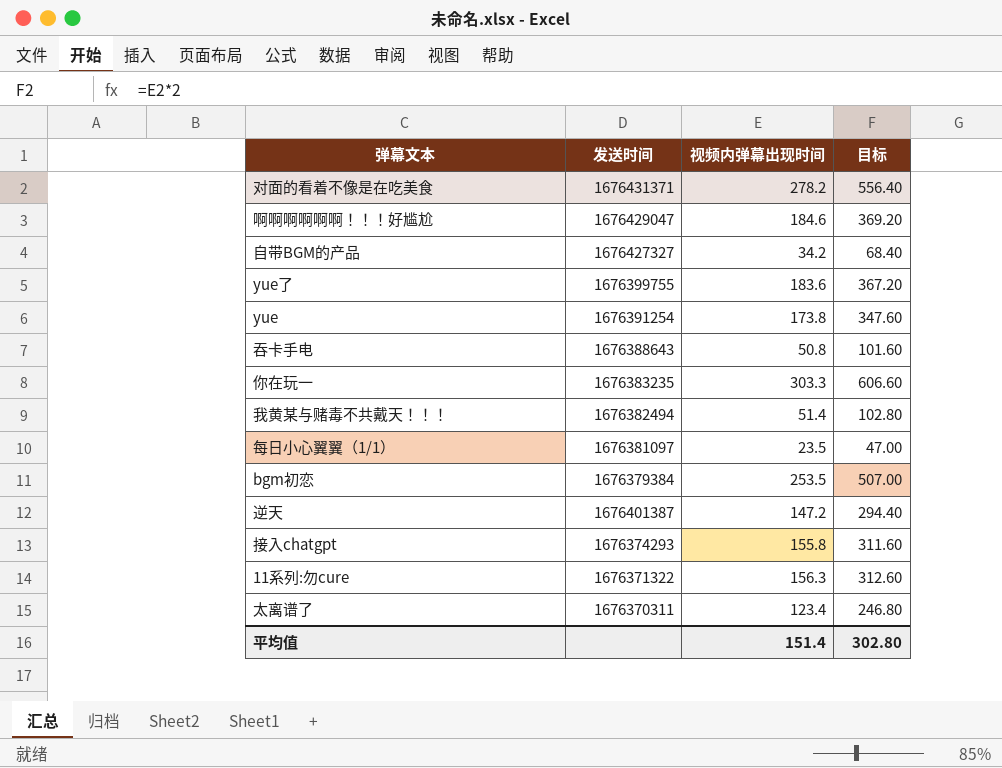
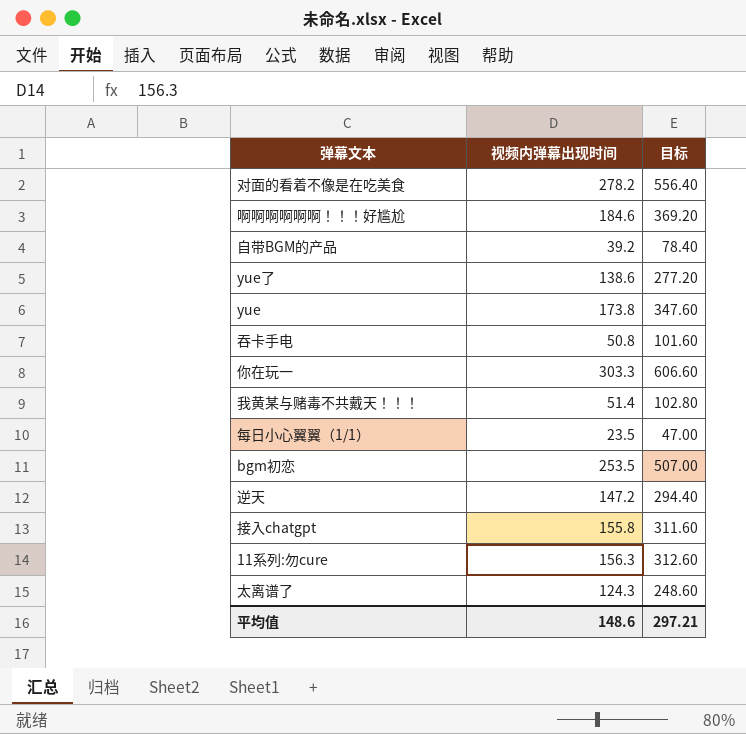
column 发送时间 | position: 2 -> none
自带BGM的产品 | 视频内弹幕出现时间: 34.2 -> 39.2
自带BGM的产品 | 目标: 68.40 -> 78.40
yue了 | 视频内弹幕出现时间: 183.6 -> 138.6
yue了 | 目标: 367.20 -> 277.20
太离谱了 | 视频内弹幕出现时间: 123.4 -> 124.3
太离谱了 | 目标: 246.80 -> 248.60
平均值 | 视频内弹幕出现时间: 151.4 -> 148.6
平均值 | 目标: 302.80 -> 297.21

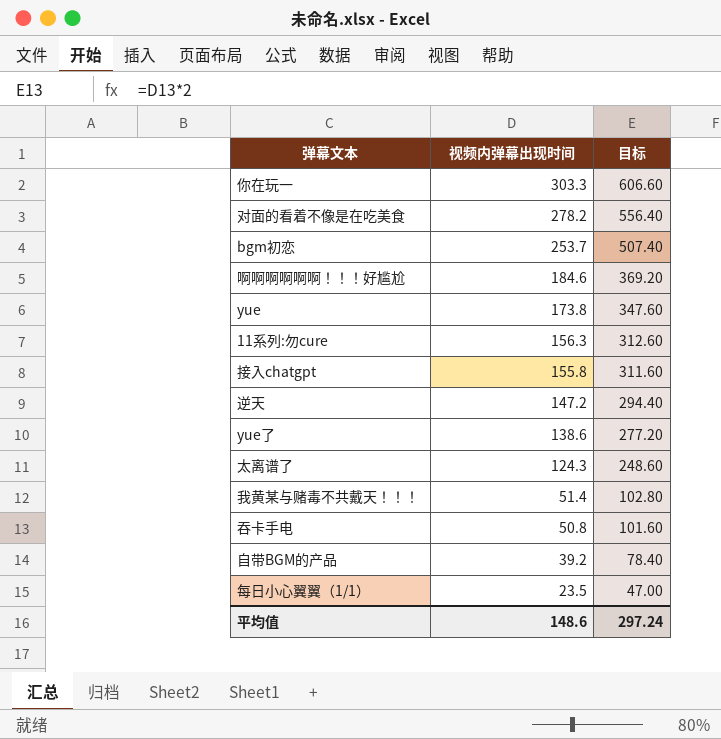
row order: none -> 视频内弹幕出现时间 descending
bgm初恋 | 视频内弹幕出现时间: 253.5 -> 253.7
bgm初恋 | 目标: 507.00 -> 507.40
平均值 | 目标: 297.21 -> 297.24

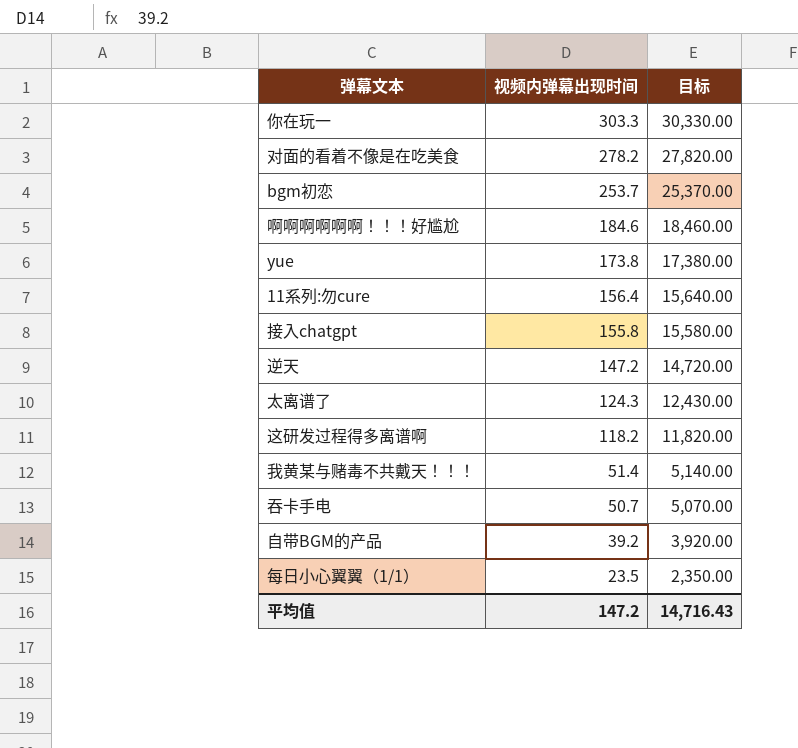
column 目标 | formula: [视频内弹幕出现时间] * 2 -> [视频内弹幕出现时间] * 100
row yue了: 138.6 | 277.20 -> none
11系列:勿cure | 视频内弹幕出现时间: 156.3 -> 156.4
row 这研发过程得多离谱啊: none -> 118.2 | 11,820.00
吞卡手电 | 视频内弹幕出现时间: 50.8 -> 50.7
平均值 | 视频内弹幕出现时间: 148.6 -> 147.2
平均值 | 目标: 297.24 -> 14,716.43

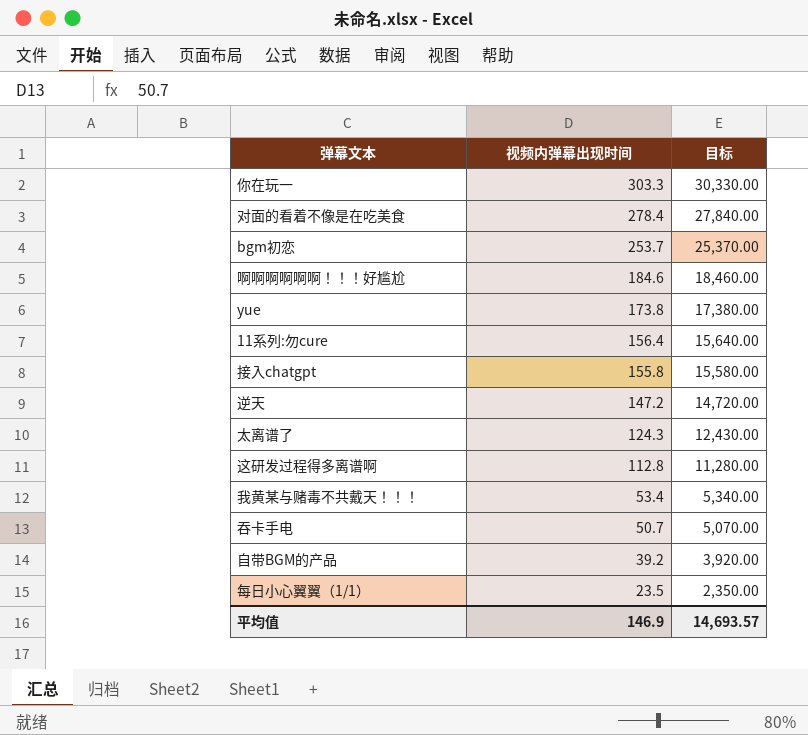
对面的看着不像是在吃美食 | 视频内弹幕出现时间: 278.2 -> 278.4
对面的看着不像是在吃美食 | 目标: 27,820.00 -> 27,840.00
这研发过程得多离谱啊 | 视频内弹幕出现时间: 118.2 -> 112.8
这研发过程得多离谱啊 | 目标: 11,820.00 -> 11,280.00
我黄某与赌毒不共戴天！！！ | 视频内弹幕出现时间: 51.4 -> 53.4
我黄某与赌毒不共戴天！！！ | 目标: 5,140.00 -> 5,340.00
平均值 | 视频内弹幕出现时间: 147.2 -> 146.9
平均值 | 目标: 14,716.43 -> 14,693.57

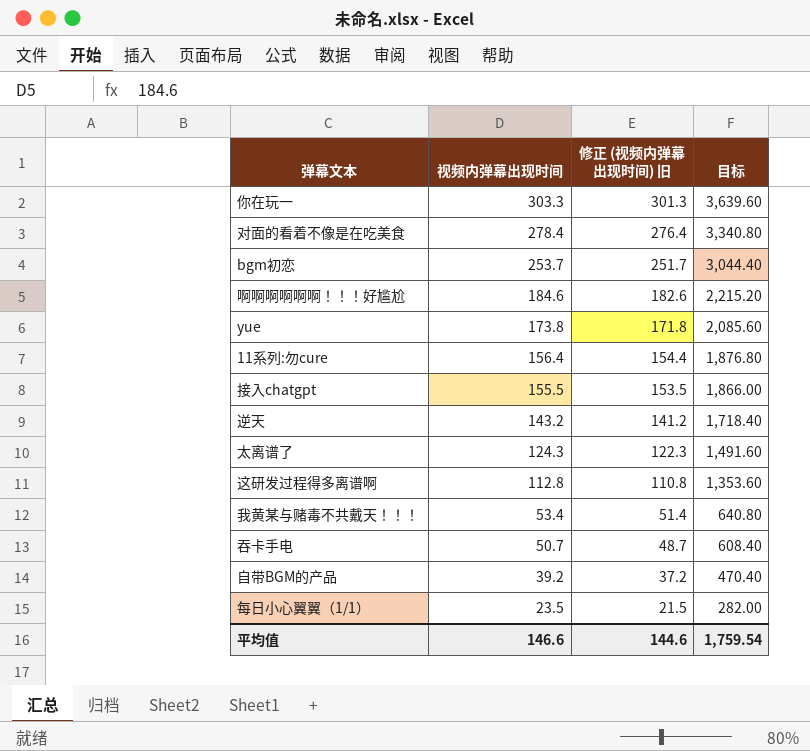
column 修正 (视频内弹幕出现时间) 旧 | formula: none -> [视频内弹幕出现时间] - 2
column 目标 | formula: [视频内弹幕出现时间] * 100 -> [视频内弹幕出现时间] * 12
接入chatgpt | 视频内弹幕出现时间: 155.8 -> 155.5
逆天 | 视频内弹幕出现时间: 147.2 -> 143.2
平均值 | 视频内弹幕出现时间: 146.9 -> 146.6
平均值 | 目标: 14,693.57 -> 1,759.54

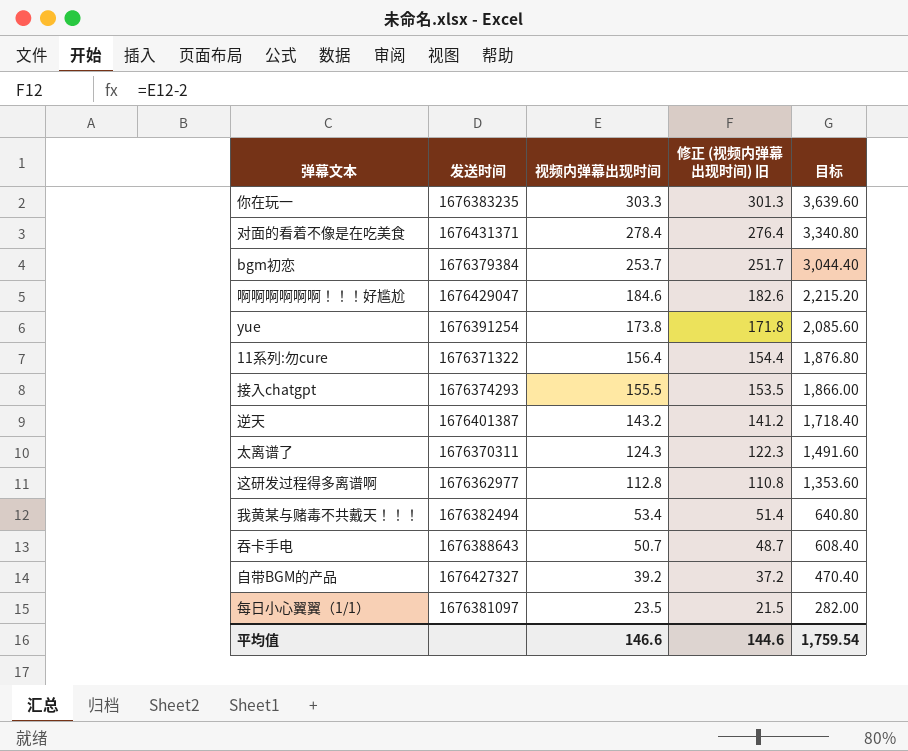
column 发送时间 | position: none -> 2

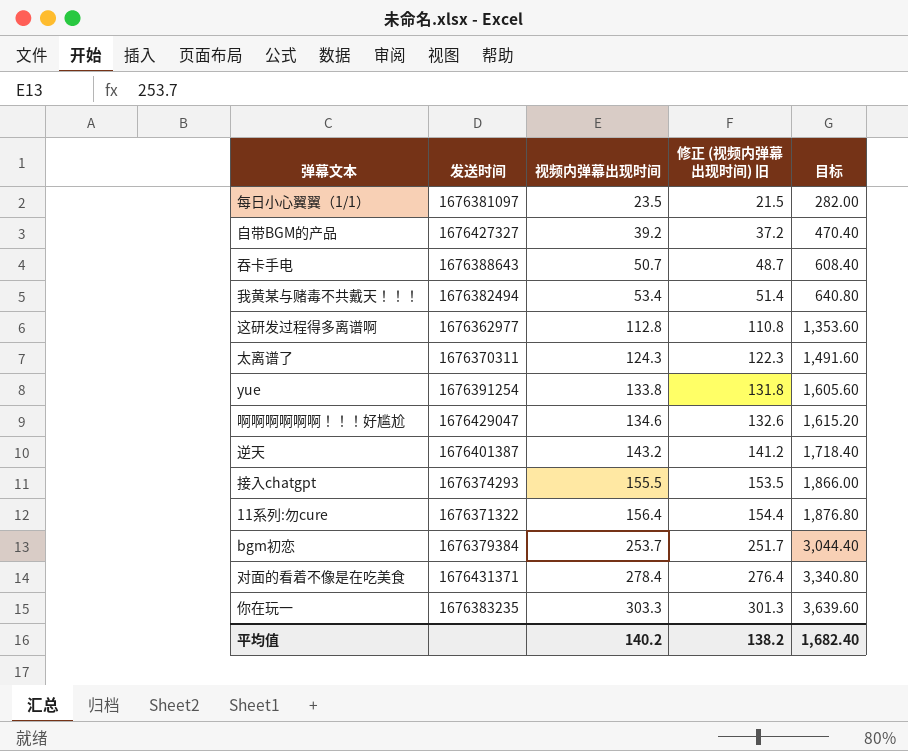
row order: 视频内弹幕出现时间 descending -> 视频内弹幕出现时间 ascending
yue | 视频内弹幕出现时间: 173.8 -> 133.8
yue | 修正 (视频内弹幕出现时间) 旧: 171.8 -> 131.8
yue | 目标: 2,085.60 -> 1,605.60
啊啊啊啊啊啊！！！好尴尬 | 视频内弹幕出现时间: 184.6 -> 134.6
啊啊啊啊啊啊！！！好尴尬 | 修正 (视频内弹幕出现时间) 旧: 182.6 -> 132.6
啊啊啊啊啊啊！！！好尴尬 | 目标: 2,215.20 -> 1,615.20
平均值 | 视频内弹幕出现时间: 146.6 -> 140.2
平均值 | 修正 (视频内弹幕出现时间) 旧: 144.6 -> 138.2
平均值 | 目标: 1,759.54 -> 1,682.40

